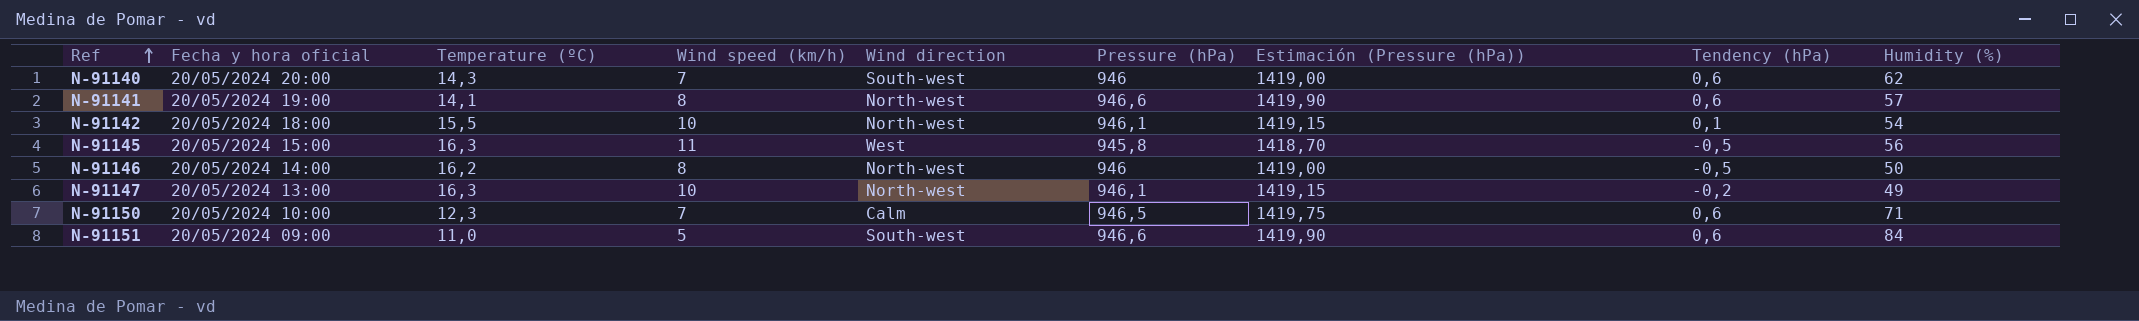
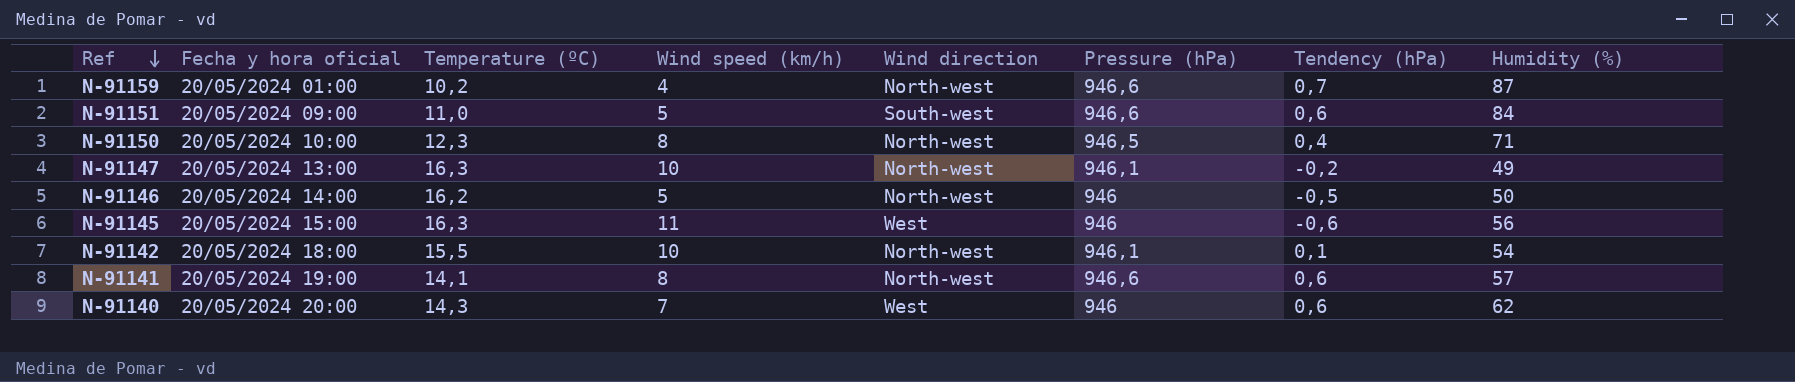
row order: Ref ascending -> Ref descending
column Estimación (Pressure (hPa)) | formula: [Pressure (hPa)] * 1,5 -> none
row N-91159: none -> 20/05/2024 01:00 | 10,2 | 4 | North-west | 946,6 | 0,7 | 87
N-91150 | Wind speed (km/h): 7 -> 8
N-91150 | Wind direction: Calm -> North-west
N-91150 | Tendency (hPa): 0,6 -> 0,4
N-91146 | Wind speed (km/h): 8 -> 5
N-91145 | Pressure (hPa): 945,8 -> 946
N-91145 | Tendency (hPa): -0,5 -> -0,6
N-91140 | Wind direction: South-west -> West

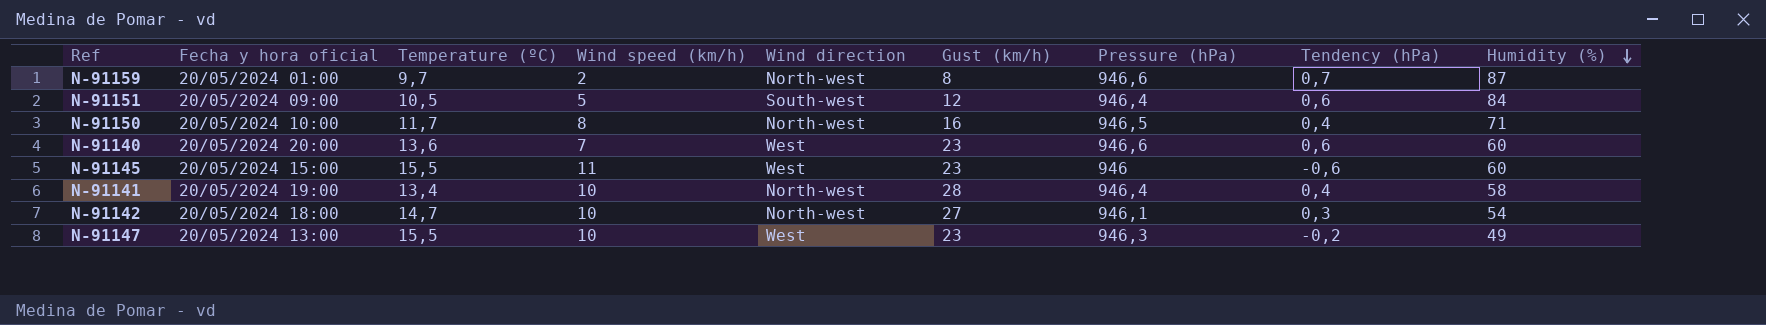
row order: Ref descending -> Humidity (%) descending
column Gust (km/h) | position: none -> 6
row N-91146: 20/05/2024 14:00 | 16,2 | 5 | North-west | 946 | -0,5 | 50 -> none
N-91159 | Temperature (ºC): 10,2 -> 9,7
N-91159 | Wind speed (km/h): 4 -> 2
N-91151 | Temperature (ºC): 11,0 -> 10,5
N-91151 | Pressure (hPa): 946,6 -> 946,4
N-91150 | Temperature (ºC): 12,3 -> 11,7
N-91140 | Temperature (ºC): 14,3 -> 13,6
N-91140 | Pressure (hPa): 946 -> 946,6
N-91140 | Humidity (%): 62 -> 60
N-91145 | Temperature (ºC): 16,3 -> 15,5
N-91145 | Humidity (%): 56 -> 60
N-91141 | Temperature (ºC): 14,1 -> 13,4
N-91141 | Wind speed (km/h): 8 -> 10
N-91141 | Pressure (hPa): 946,6 -> 946,4
N-91141 | Tendency (hPa): 0,6 -> 0,4
N-91141 | Humidity (%): 57 -> 58
N-91142 | Temperature (ºC): 15,5 -> 14,7
N-91142 | Tendency (hPa): 0,1 -> 0,3
N-91147 | Temperature (ºC): 16,3 -> 15,5
N-91147 | Wind direction: North-west -> West
N-91147 | Pressure (hPa): 946,1 -> 946,3

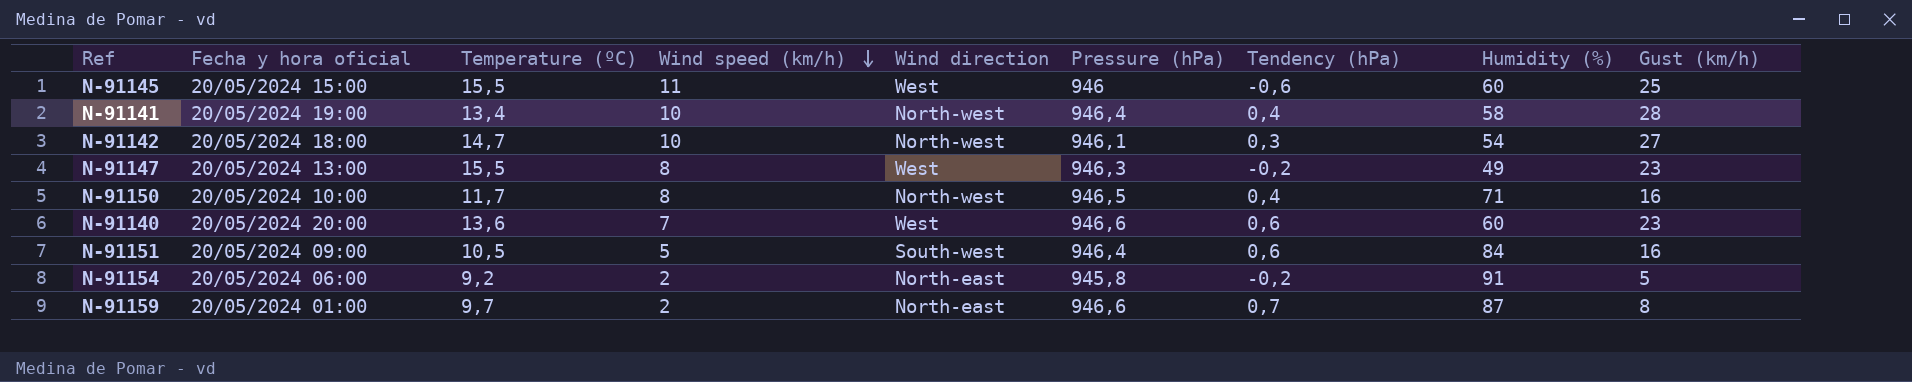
row order: Humidity (%) descending -> Wind speed (km/h) descending
column Gust (km/h) | position: 6 -> 9
N-91145 | Gust (km/h): 23 -> 25
N-91147 | Wind speed (km/h): 10 -> 8
N-91151 | Gust (km/h): 12 -> 16
row N-91154: none -> 20/05/2024 06:00 | 9,2 | 2 | North-east | 945,8 | -0,2 | 91 | 5
N-91159 | Wind direction: North-west -> North-east

